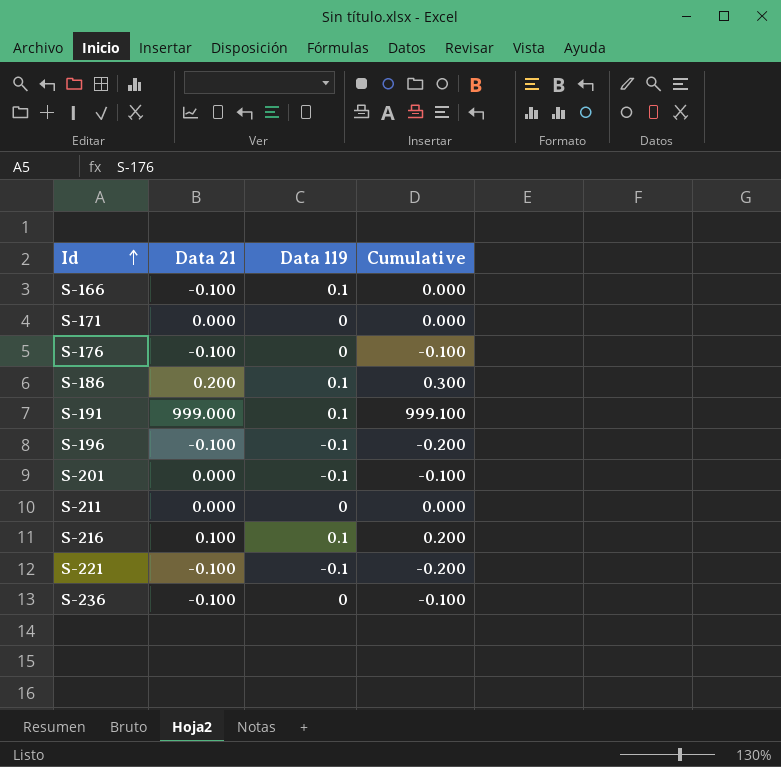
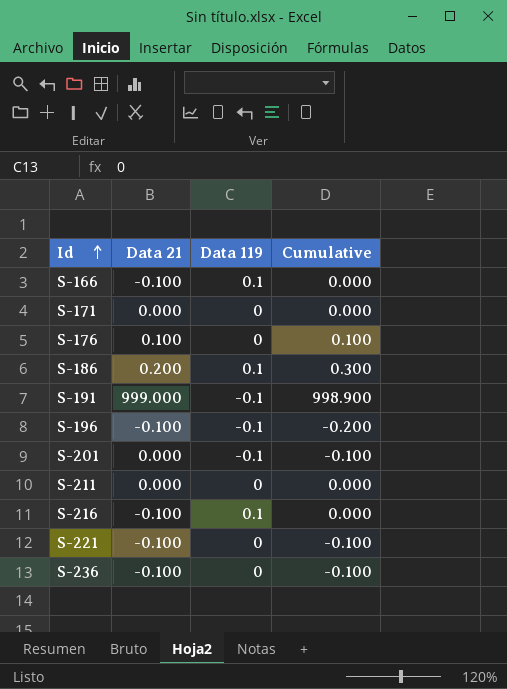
S-176 | Data 21: -0.100 -> 0.100
S-176 | Cumulative: -0.100 -> 0.100
S-191 | Data 119: 0.1 -> -0.1
S-191 | Cumulative: 999.100 -> 998.900
S-216 | Data 21: 0.100 -> -0.100
S-216 | Cumulative: 0.200 -> 0.000
S-221 | Data 119: -0.1 -> 0
S-221 | Cumulative: -0.200 -> -0.100

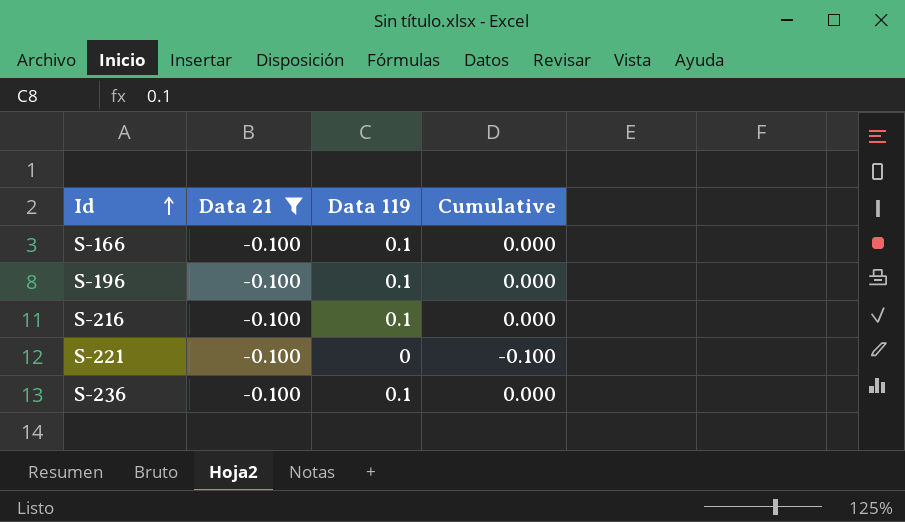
filter: none -> Data 21 = -0.100
S-196 | Data 119: -0.1 -> 0.1
S-196 | Cumulative: -0.200 -> 0.000
S-236 | Data 119: 0 -> 0.1
S-236 | Cumulative: -0.100 -> 0.000

